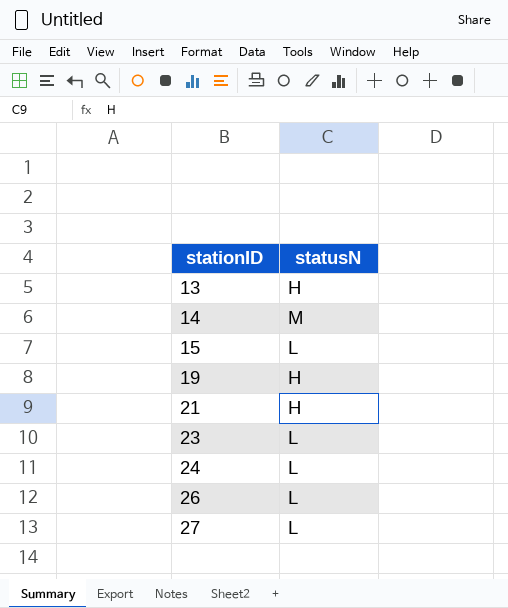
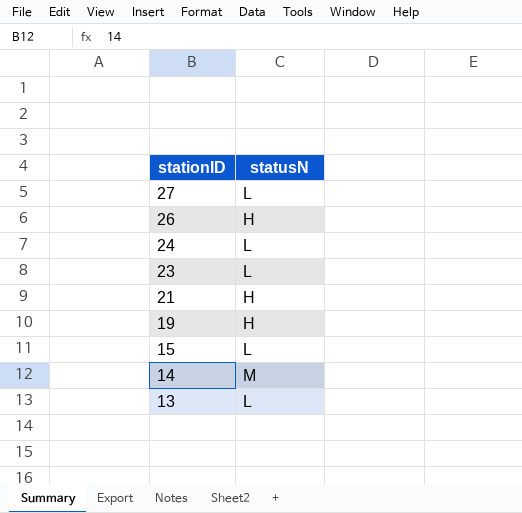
row order: stationID ascending -> stationID descending
26 | statusN: L -> H
13 | statusN: H -> L

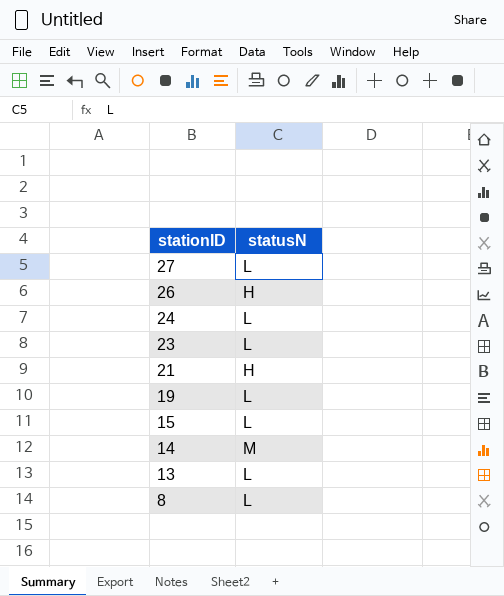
19 | statusN: H -> L
row 8: none -> L

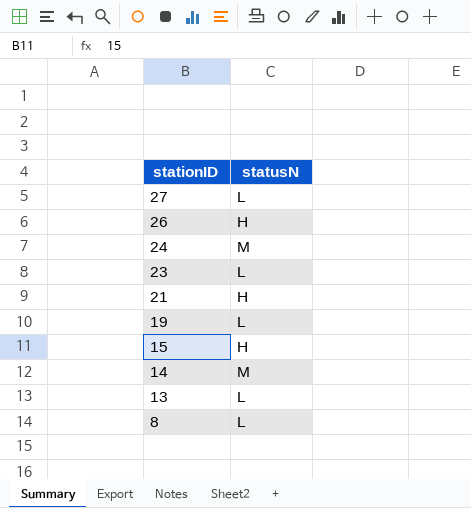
24 | statusN: L -> M
15 | statusN: L -> H

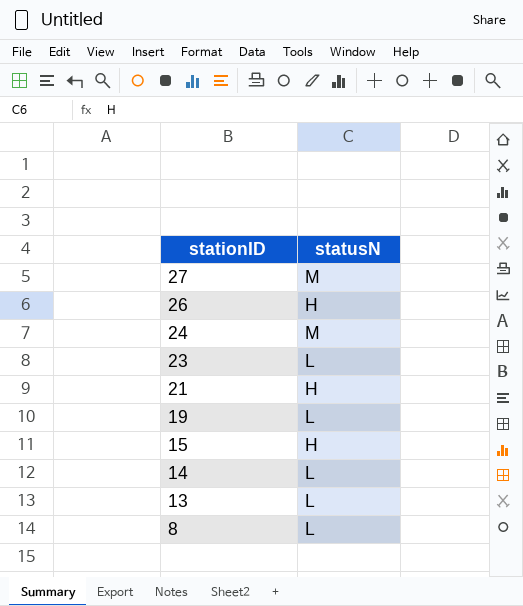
27 | statusN: L -> M
14 | statusN: M -> L

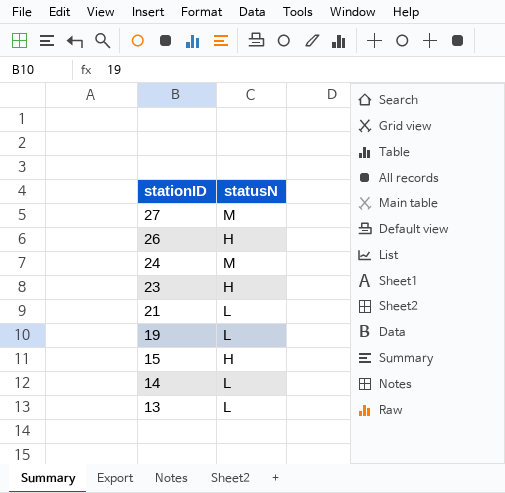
row 8: L -> none
23 | statusN: L -> H
21 | statusN: H -> L

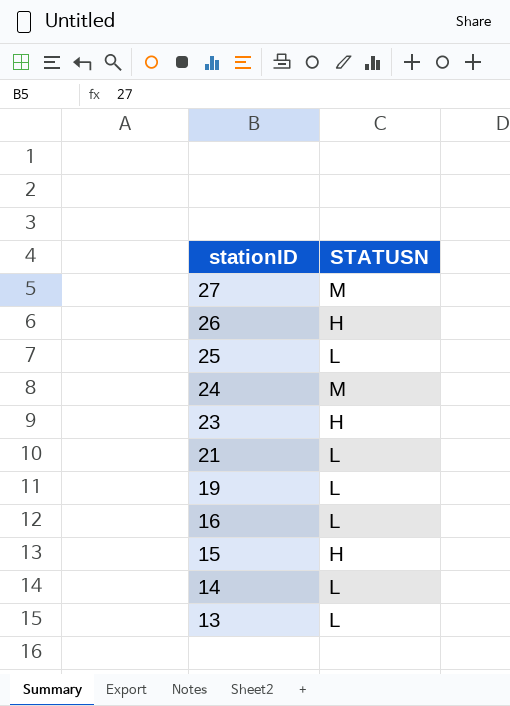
column name: statusN -> STATUSN
row 25: none -> L
row 16: none -> L

